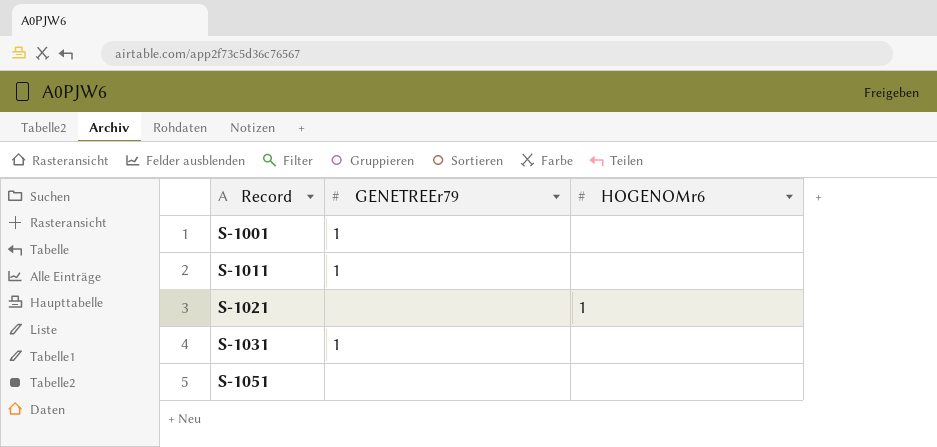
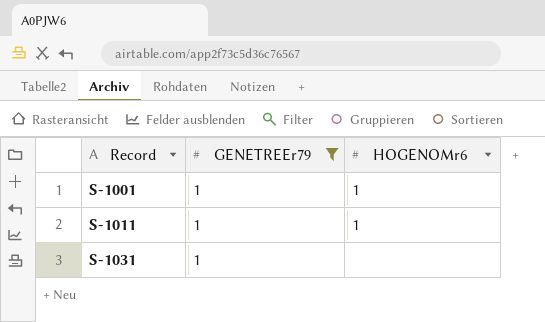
filter: none -> GENETREEr79 = 1
S-1001 | HOGENOMr6: none -> 1
S-1011 | HOGENOMr6: none -> 1

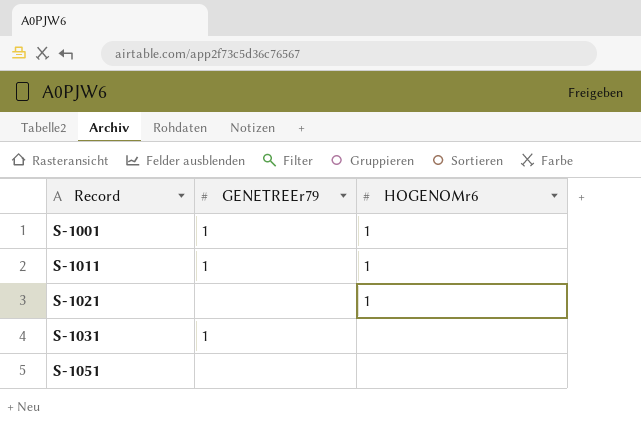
filter: GENETREEr79 = 1 -> none

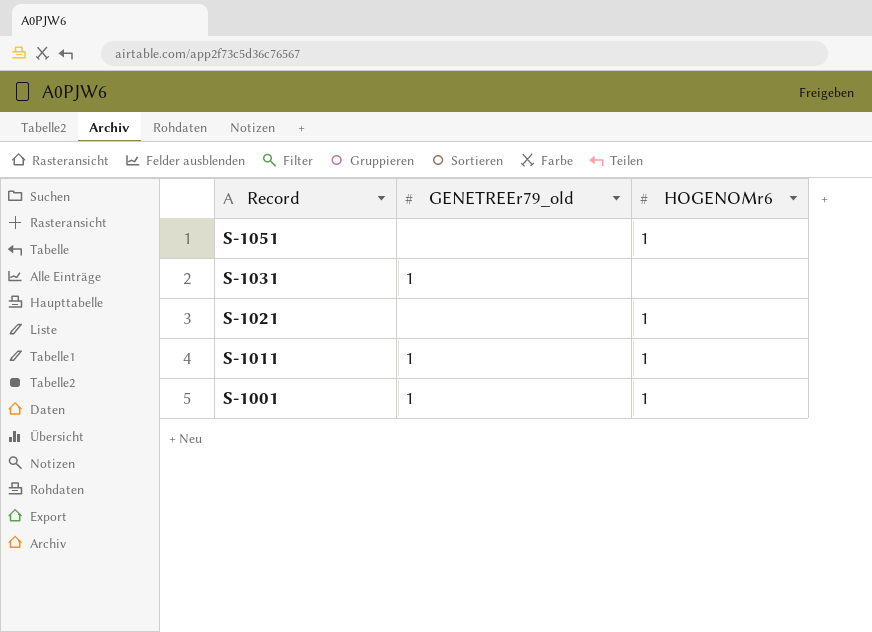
row order: Record ascending -> Record descending
column name: GENETREEr79 -> GENETREEr79_old
S-1051 | HOGENOMr6: none -> 1

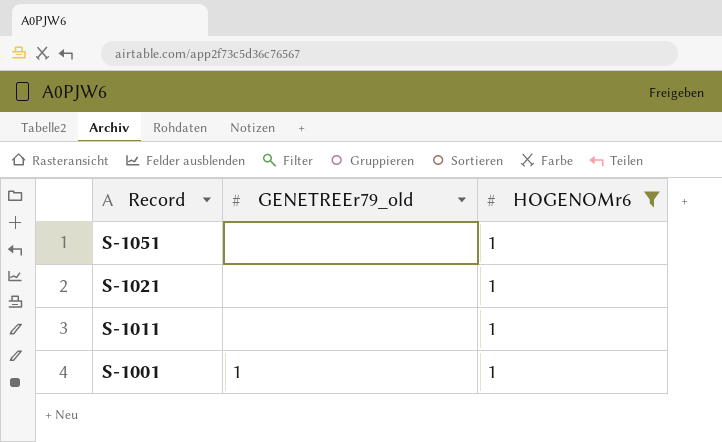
filter: none -> HOGENOMr6 = 1
S-1011 | GENETREEr79_old: 1 -> none

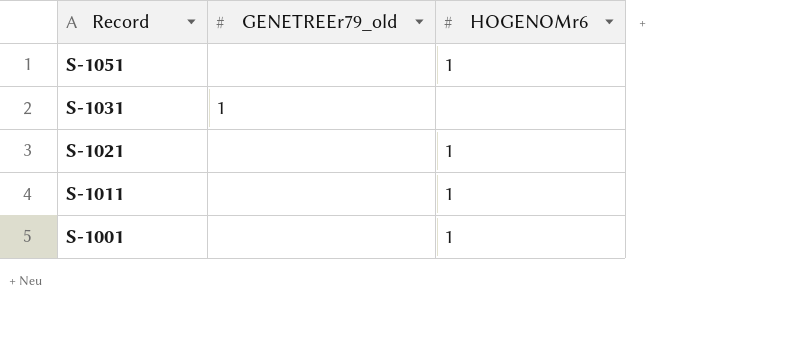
filter: HOGENOMr6 = 1 -> none
S-1001 | GENETREEr79_old: 1 -> none

